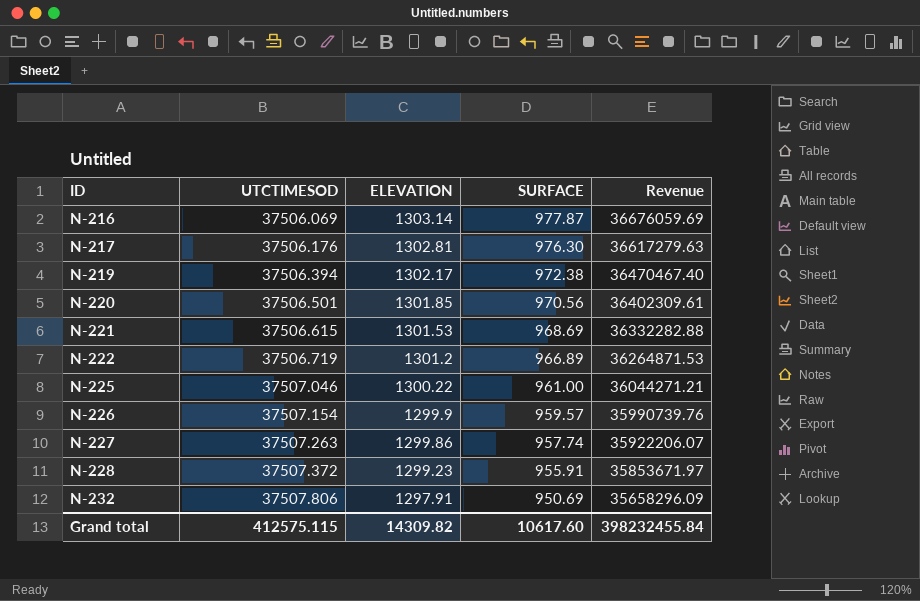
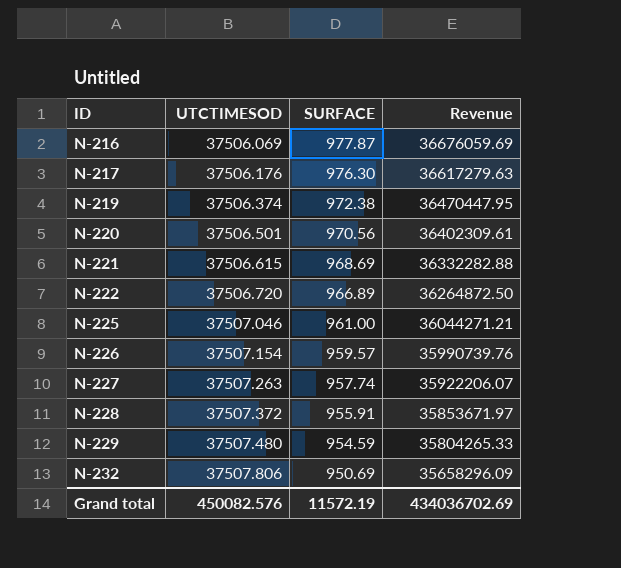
column ELEVATION | position: 3 -> none
N-219 | UTCTIMESOD: 37506.394 -> 37506.374
N-219 | Revenue: 36470467.40 -> 36470447.95
N-222 | UTCTIMESOD: 37506.719 -> 37506.720
N-222 | Revenue: 36264871.53 -> 36264872.50
row N-229: none -> 37507.480 | 954.59 | 35804265.33
Grand total | UTCTIMESOD: 412575.115 -> 450082.576
Grand total | SURFACE: 10617.60 -> 11572.19
Grand total | Revenue: 398232455.84 -> 434036702.69

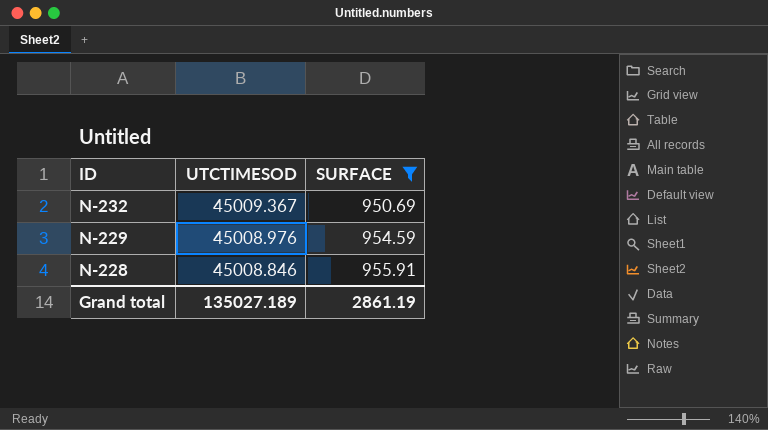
filter: none -> SURFACE <= 955.91
row order: ID ascending -> ID descending
column Revenue | formula: [UTCTIMESOD] * [SURFACE] -> none
N-232 | UTCTIMESOD: 37507.806 -> 45009.367
N-229 | UTCTIMESOD: 37507.480 -> 45008.976
N-228 | UTCTIMESOD: 37507.372 -> 45008.846
Grand total | UTCTIMESOD: 450082.576 -> 135027.189
Grand total | SURFACE: 11572.19 -> 2861.19

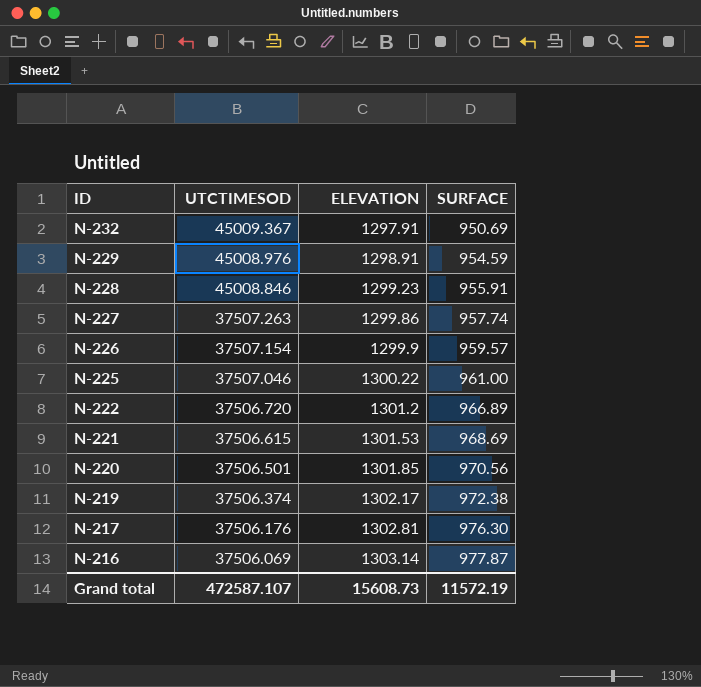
filter: SURFACE <= 955.91 -> none
column ELEVATION | position: none -> 3
Grand total | UTCTIMESOD: 135027.189 -> 472587.107
Grand total | SURFACE: 2861.19 -> 11572.19

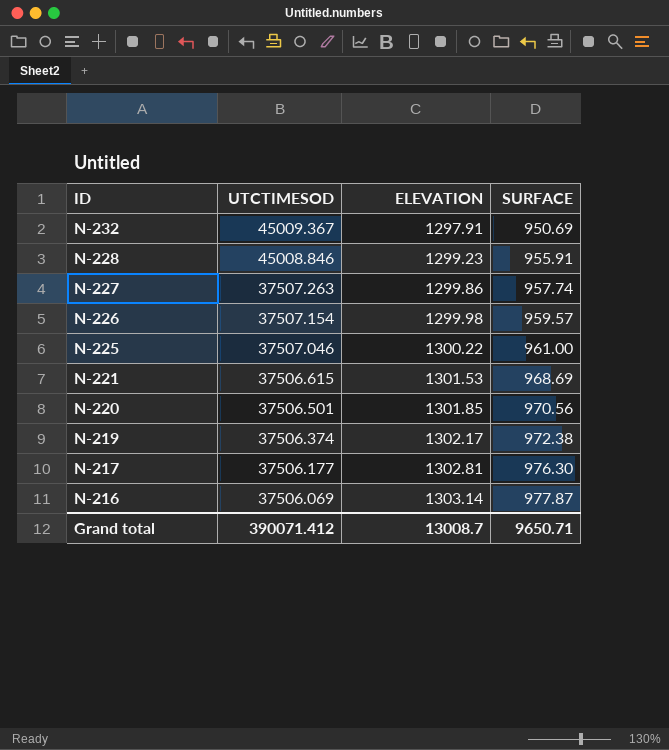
row N-229: 45008.976 | 1298.91 | 954.59 -> none
row N-222: 37506.720 | 1301.2 | 966.89 -> none
N-226 | ELEVATION: 1299.9 -> 1299.98
N-217 | UTCTIMESOD: 37506.176 -> 37506.177
Grand total | UTCTIMESOD: 472587.107 -> 390071.412
Grand total | ELEVATION: 15608.73 -> 13008.7
Grand total | SURFACE: 11572.19 -> 9650.71

